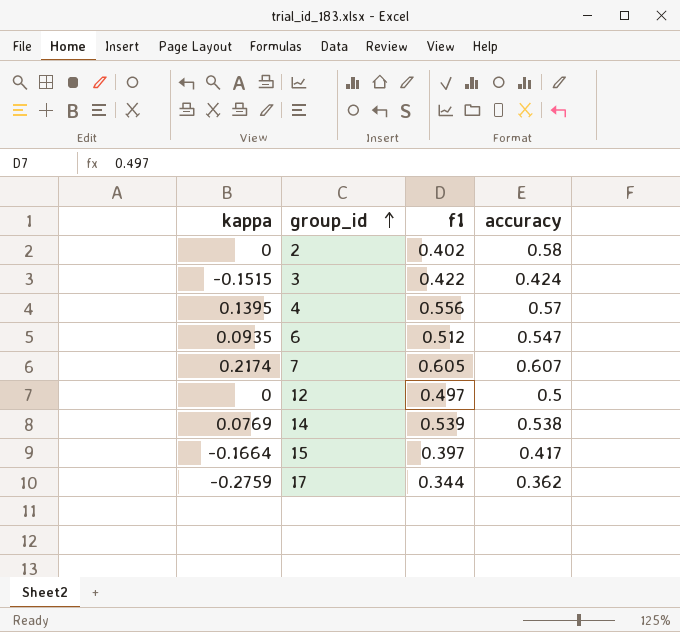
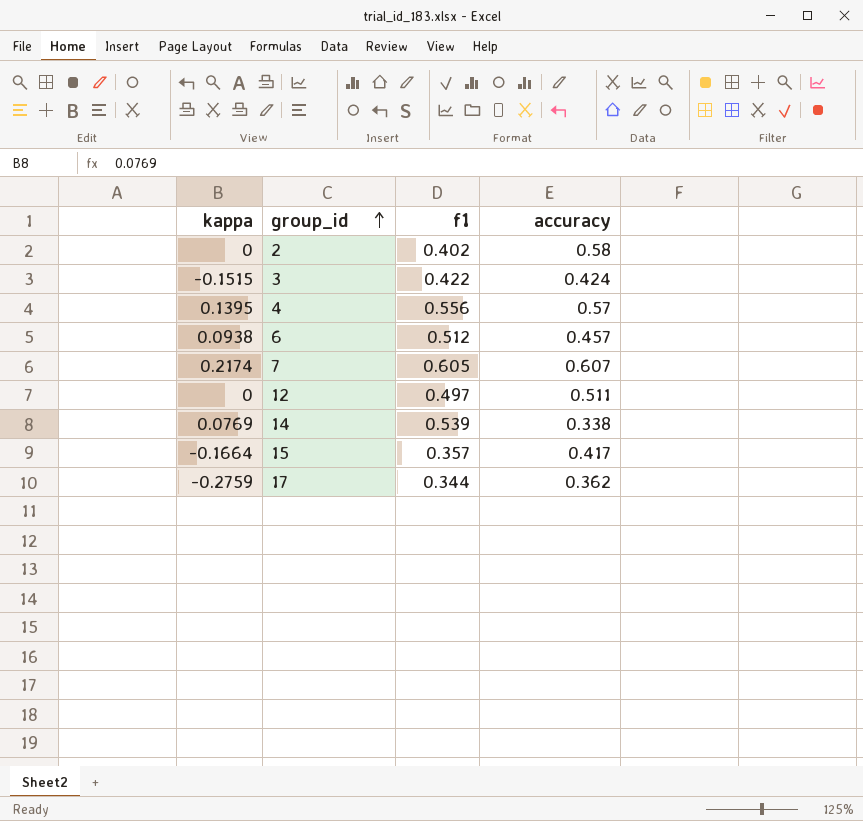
6 | kappa: 0.0935 -> 0.0938
6 | accuracy: 0.547 -> 0.457
12 | accuracy: 0.5 -> 0.511
14 | accuracy: 0.538 -> 0.338
15 | f1: 0.397 -> 0.357

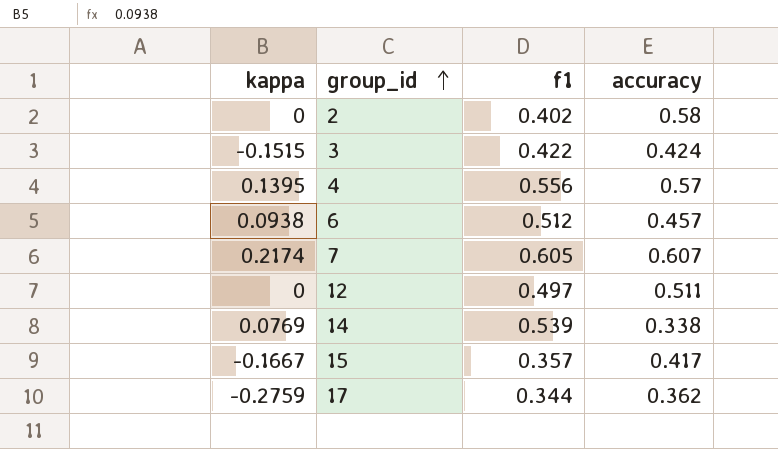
15 | kappa: -0.1664 -> -0.1667

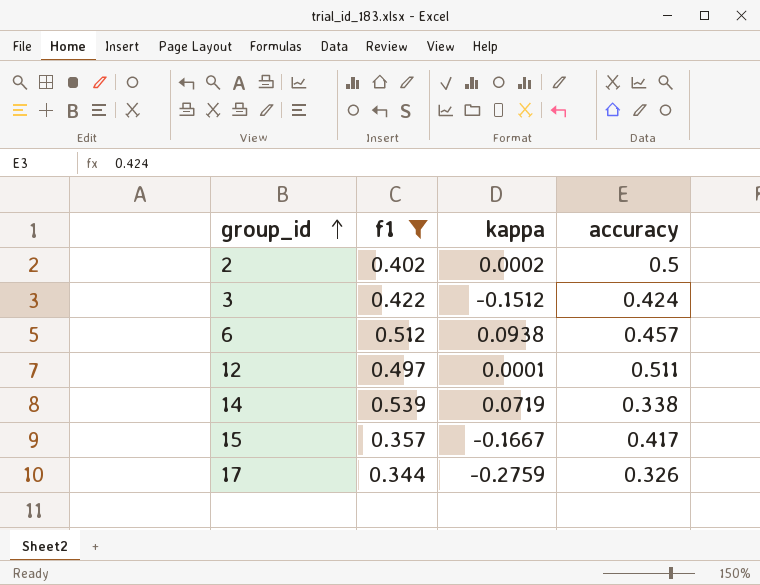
filter: none -> f1 <= 0.539
column kappa | position: 1 -> 3
2 | kappa: 0 -> 0.0002
2 | accuracy: 0.58 -> 0.5
3 | kappa: -0.1515 -> -0.1512
12 | kappa: 0 -> 0.0001
14 | kappa: 0.0769 -> 0.0719
17 | accuracy: 0.362 -> 0.326

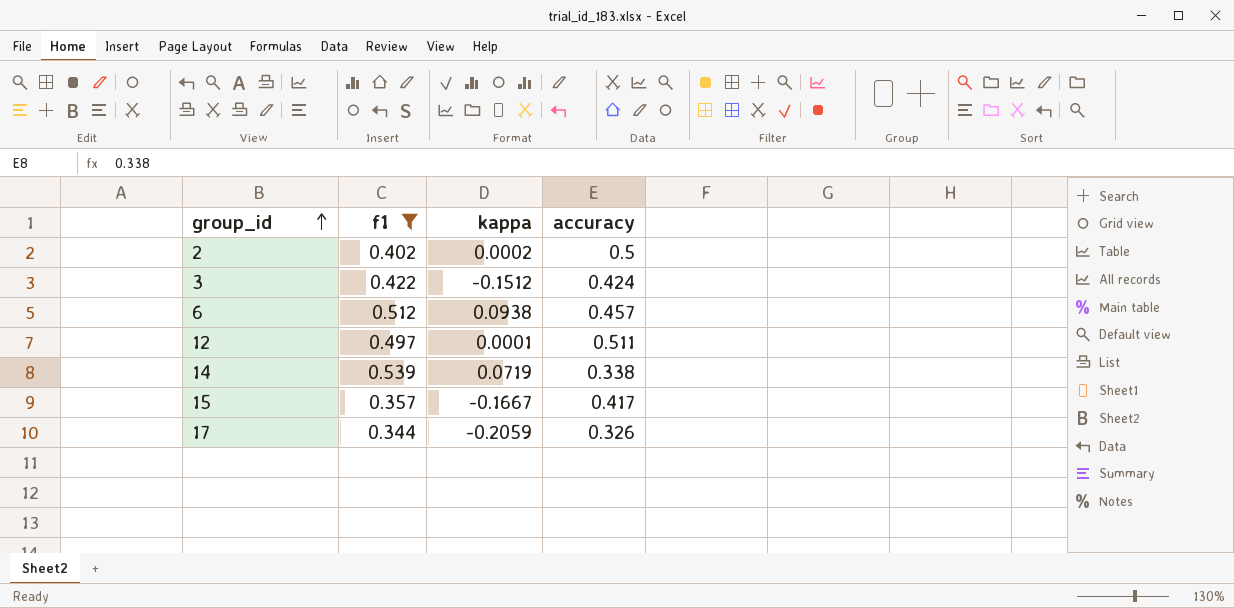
17 | kappa: -0.2759 -> -0.2059

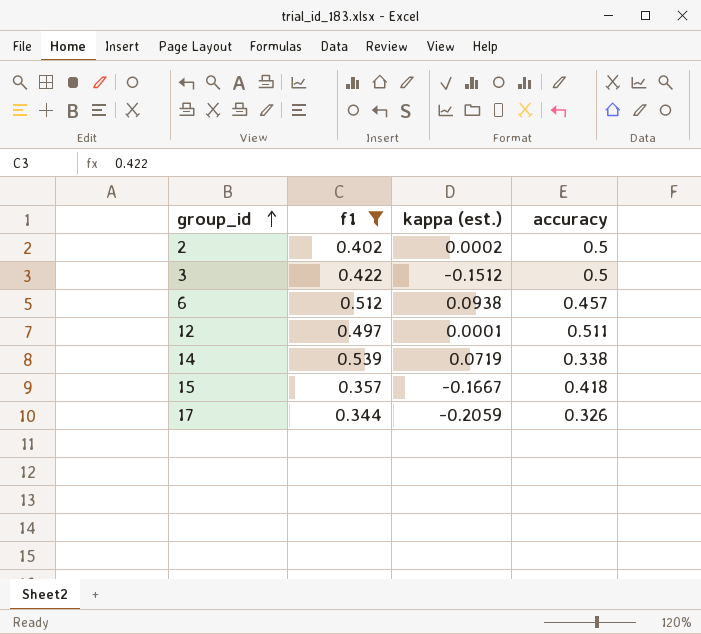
column name: kappa -> kappa (est.)
3 | accuracy: 0.424 -> 0.5
15 | accuracy: 0.417 -> 0.418

